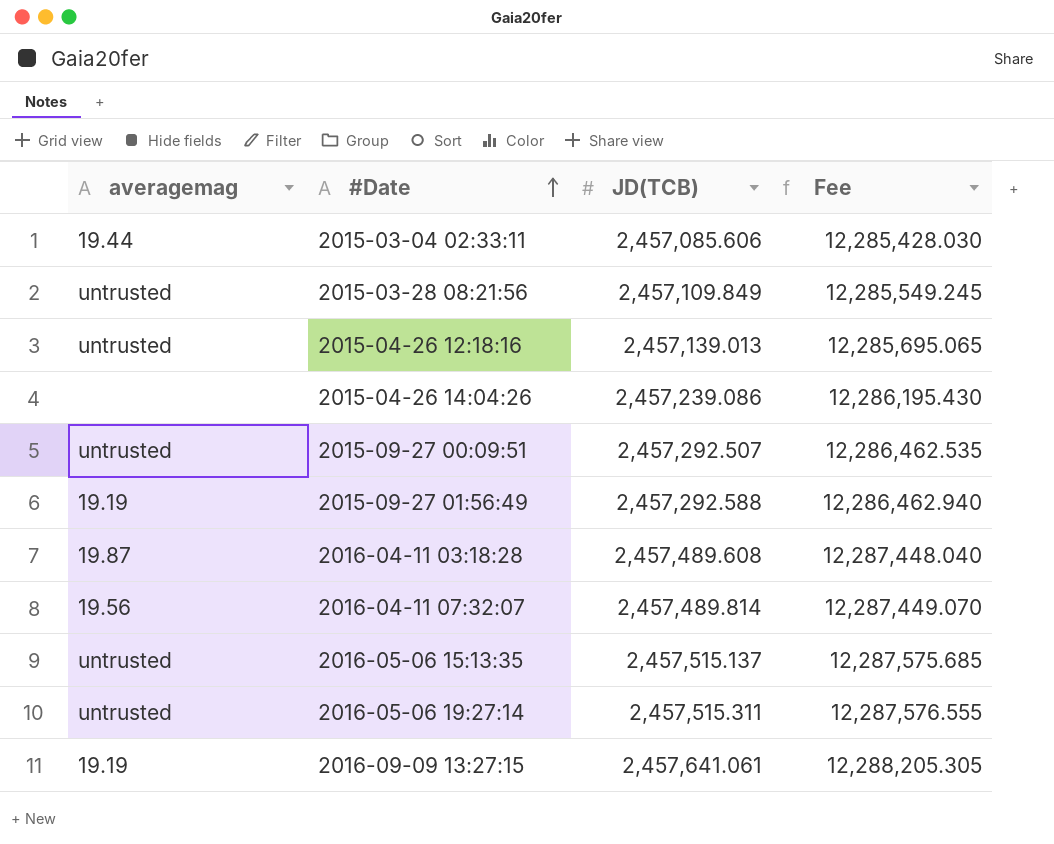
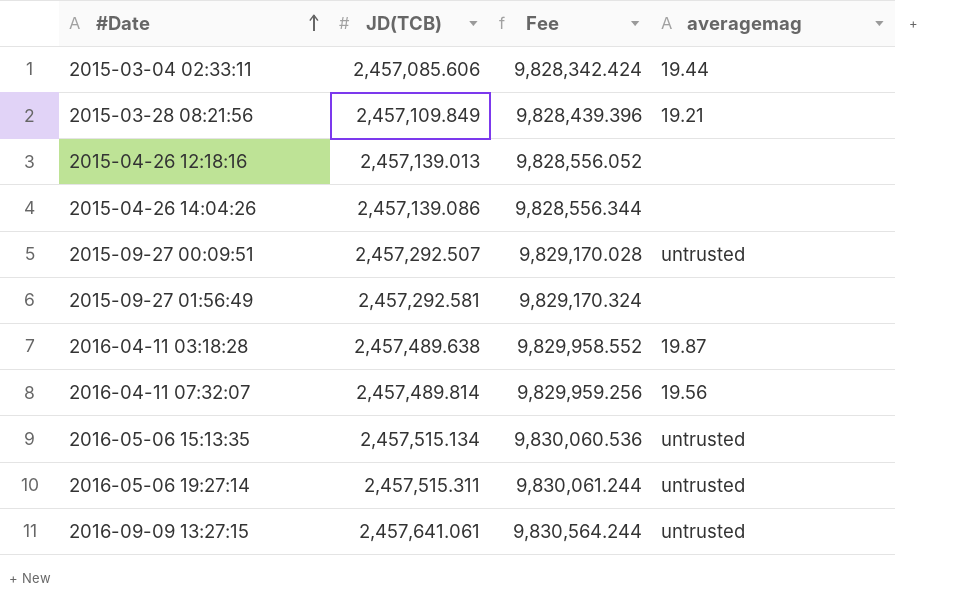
column Fee | formula: [JD(TCB)] * 5 -> [JD(TCB)] * 4
column averagemag | position: 1 -> 4
2015-03-28 08:21:56 | averagemag: untrusted -> 19.21
2015-04-26 12:18:16 | averagemag: untrusted -> none
2015-04-26 14:04:26 | JD(TCB): 2,457,239.086 -> 2,457,139.086
2015-09-27 01:56:49 | JD(TCB): 2,457,292.588 -> 2,457,292.581
2015-09-27 01:56:49 | averagemag: 19.19 -> none
2016-04-11 03:18:28 | JD(TCB): 2,457,489.608 -> 2,457,489.638
2016-05-06 15:13:35 | JD(TCB): 2,457,515.137 -> 2,457,515.134
2016-09-09 13:27:15 | averagemag: 19.19 -> untrusted

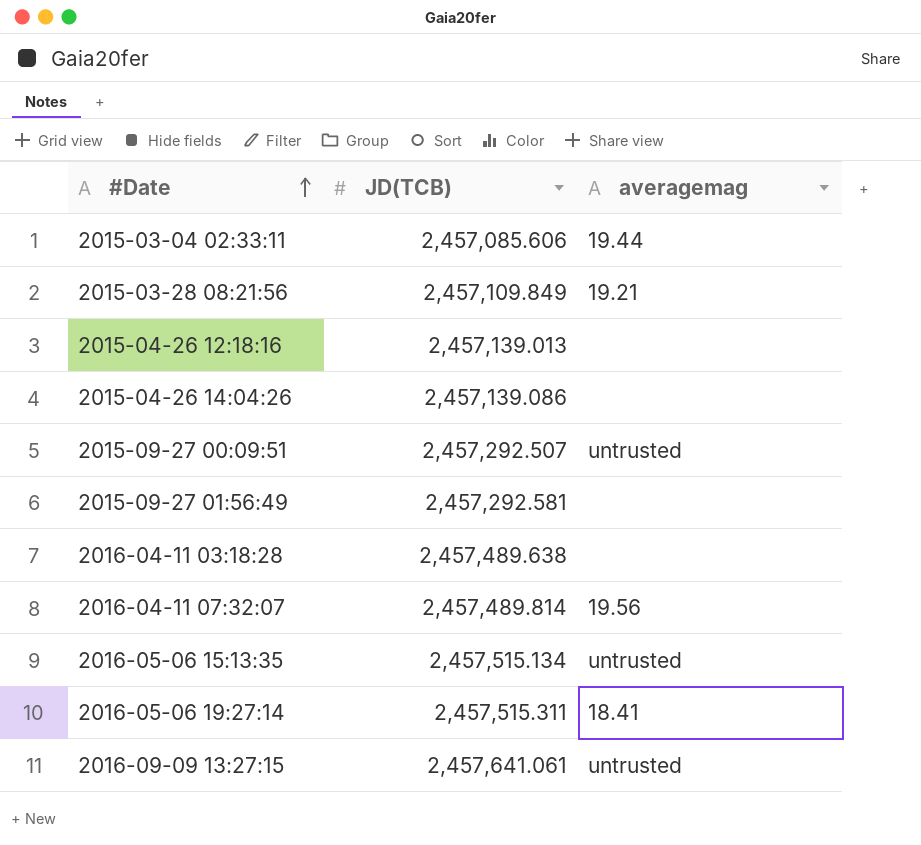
column Fee | formula: [JD(TCB)] * 4 -> none
2016-04-11 03:18:28 | averagemag: 19.87 -> none
2016-05-06 19:27:14 | averagemag: untrusted -> 18.41

